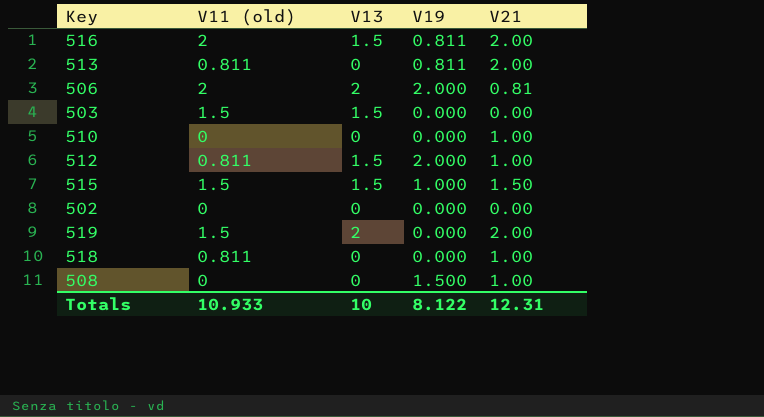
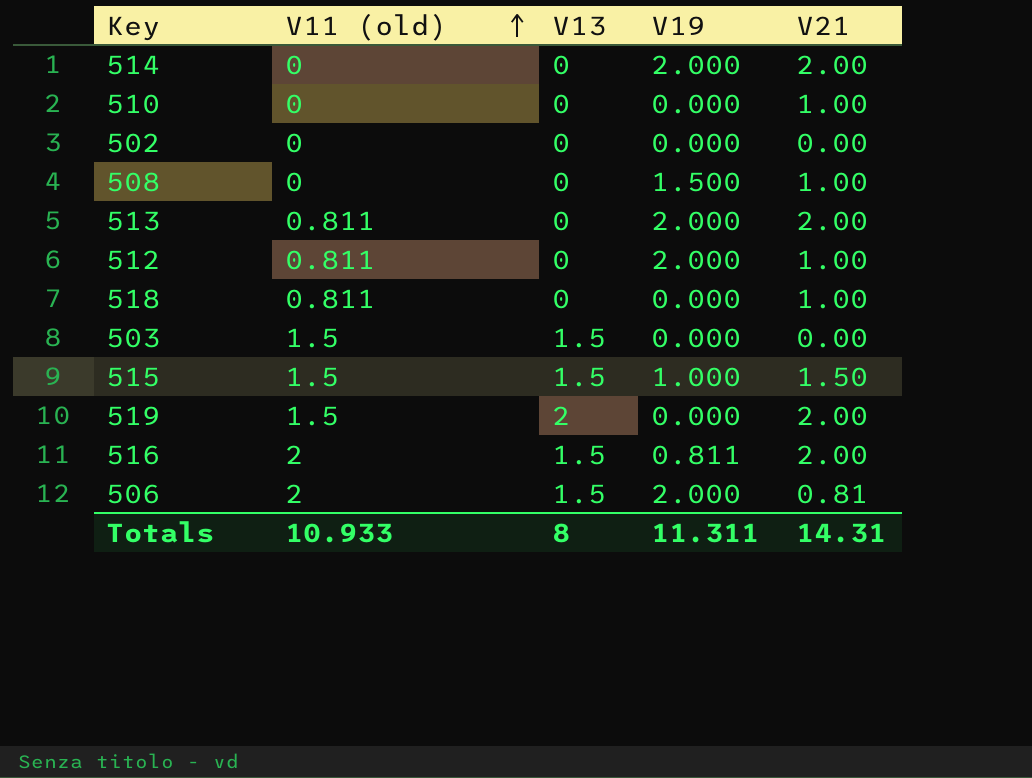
row order: none -> V11 (old) ascending
row 514: none -> 0 | 0 | 2.000 | 2.00
513 | V19: 0.811 -> 2.000
512 | V13: 1.5 -> 0
506 | V13: 2 -> 1.5
Totals | V13: 10 -> 8
Totals | V19: 8.122 -> 11.311
Totals | V21: 12.31 -> 14.31

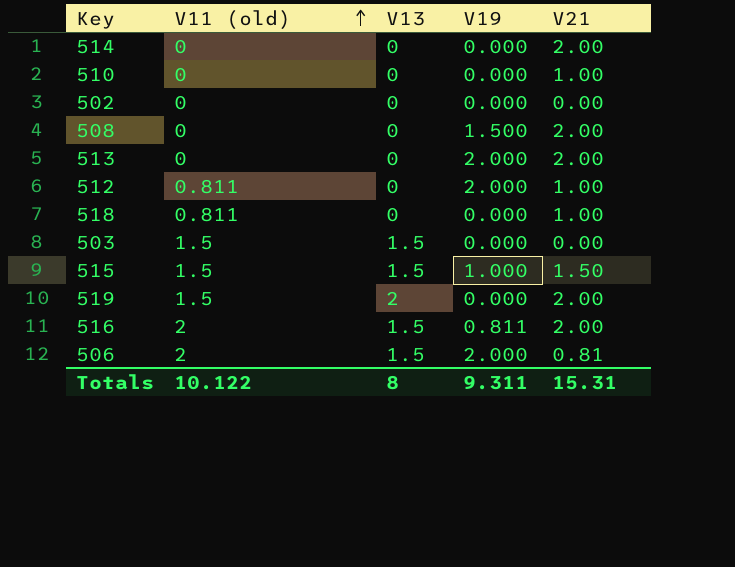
514 | V19: 2.000 -> 0.000
508 | V21: 1.00 -> 2.00
513 | V11 (old): 0.811 -> 0
Totals | V11 (old): 10.933 -> 10.122
Totals | V19: 11.311 -> 9.311
Totals | V21: 14.31 -> 15.31

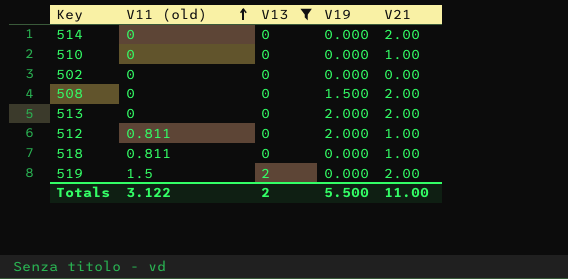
filter: none -> V13 != 1.5
Totals | V11 (old): 10.122 -> 3.122
Totals | V13: 8 -> 2
Totals | V19: 9.311 -> 5.500
Totals | V21: 15.31 -> 11.00

